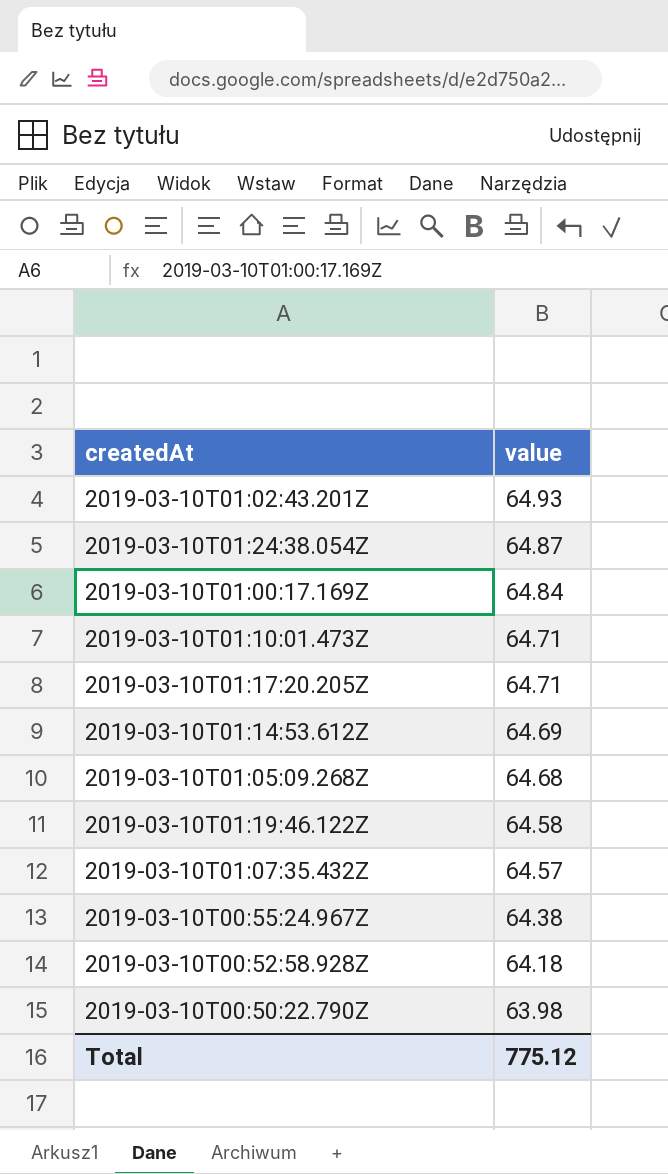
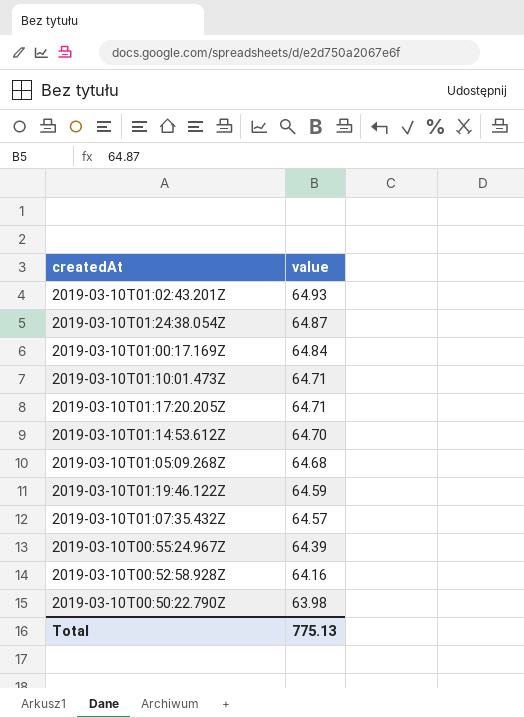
2019-03-10T01:14:53.612Z | value: 64.69 -> 64.70
2019-03-10T01:19:46.122Z | value: 64.58 -> 64.59
2019-03-10T00:55:24.967Z | value: 64.38 -> 64.39
2019-03-10T00:52:58.928Z | value: 64.18 -> 64.16
Total | value: 775.12 -> 775.13

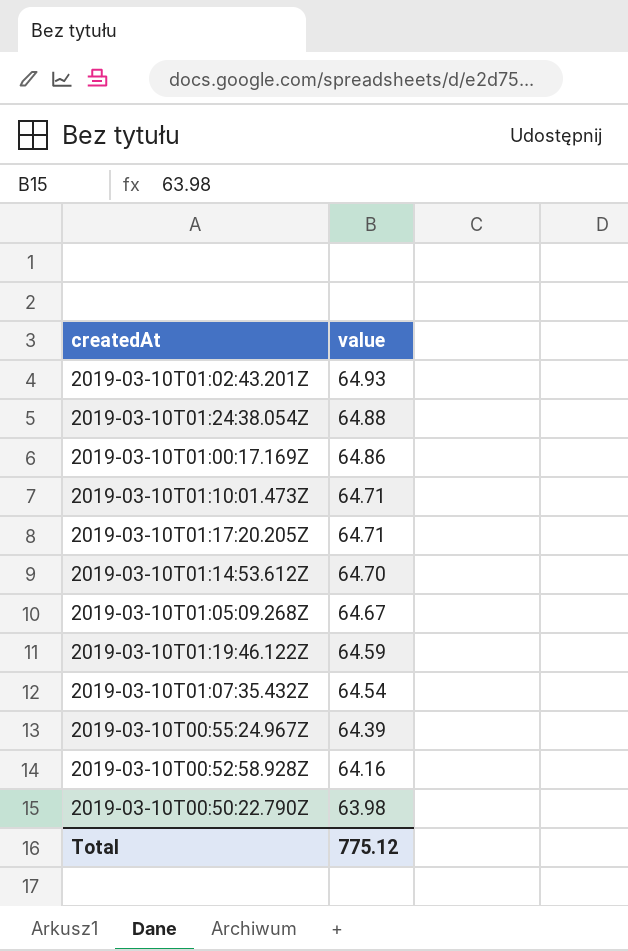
2019-03-10T01:24:38.054Z | value: 64.87 -> 64.88
2019-03-10T01:00:17.169Z | value: 64.84 -> 64.86
2019-03-10T01:05:09.268Z | value: 64.68 -> 64.67
2019-03-10T01:07:35.432Z | value: 64.57 -> 64.54
Total | value: 775.13 -> 775.12

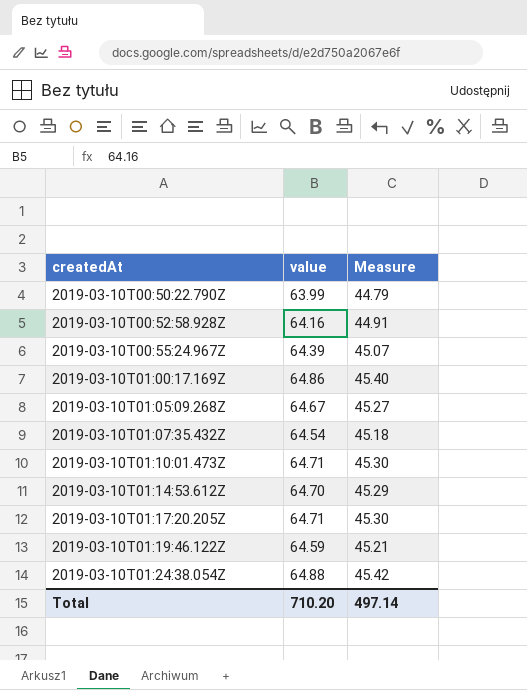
row order: value descending -> createdAt ascending
column Measure | formula: none -> [value] * 0.7
row 2019-03-10T01:02:43.201Z: 64.93 -> none
2019-03-10T00:50:22.790Z | value: 63.98 -> 63.99
Total | value: 775.12 -> 710.20

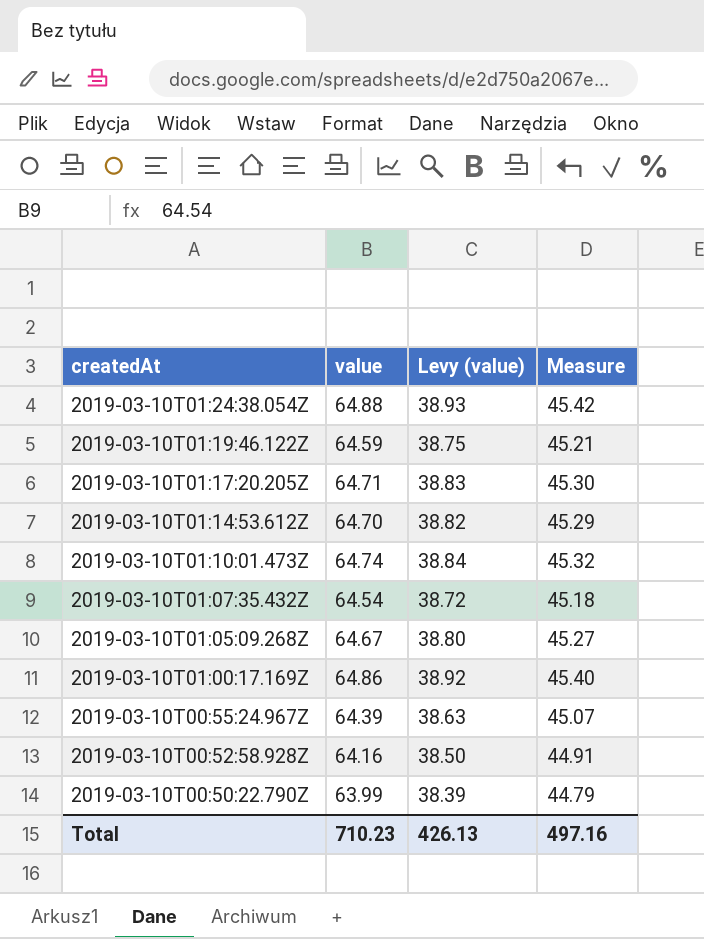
row order: createdAt ascending -> createdAt descending
column Levy (value) | formula: none -> [value] * 0.6
2019-03-10T01:10:01.473Z | value: 64.71 -> 64.74
2019-03-10T01:10:01.473Z | Measure: 45.30 -> 45.32
Total | value: 710.20 -> 710.23
Total | Measure: 497.14 -> 497.16

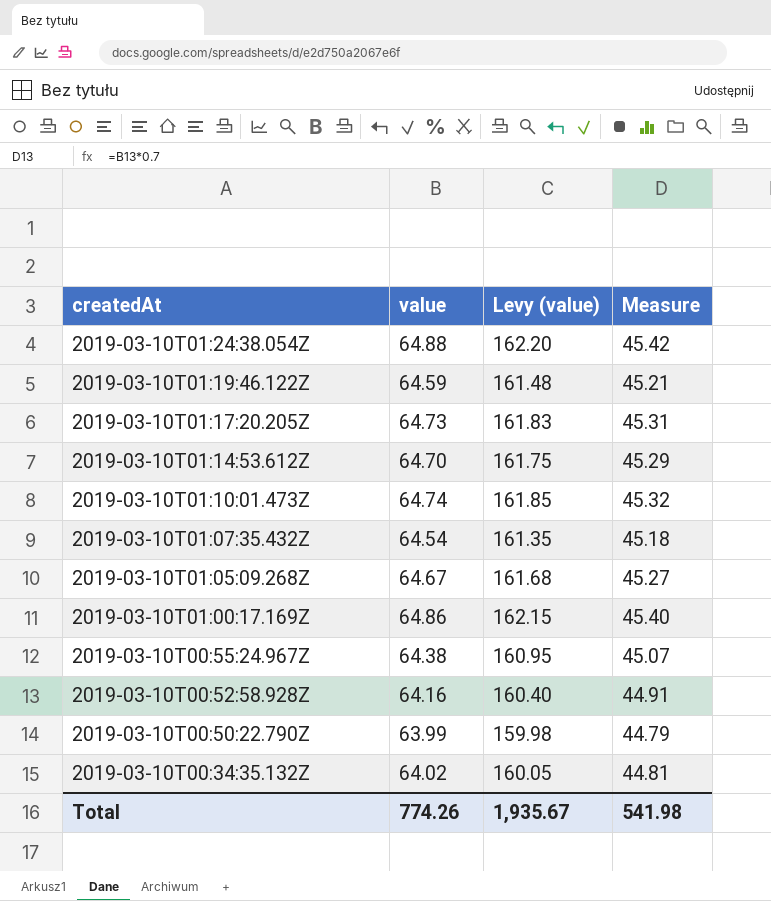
column Levy (value) | formula: [value] * 0.6 -> [value] * 2.5
2019-03-10T01:17:20.205Z | value: 64.71 -> 64.73
2019-03-10T01:17:20.205Z | Measure: 45.30 -> 45.31
2019-03-10T00:55:24.967Z | value: 64.39 -> 64.38
row 2019-03-10T00:34:35.132Z: none -> 64.02 | 160.05 | 44.81
Total | value: 710.23 -> 774.26
Total | Levy (value): 426.13 -> 1,935.67
Total | Measure: 497.16 -> 541.98

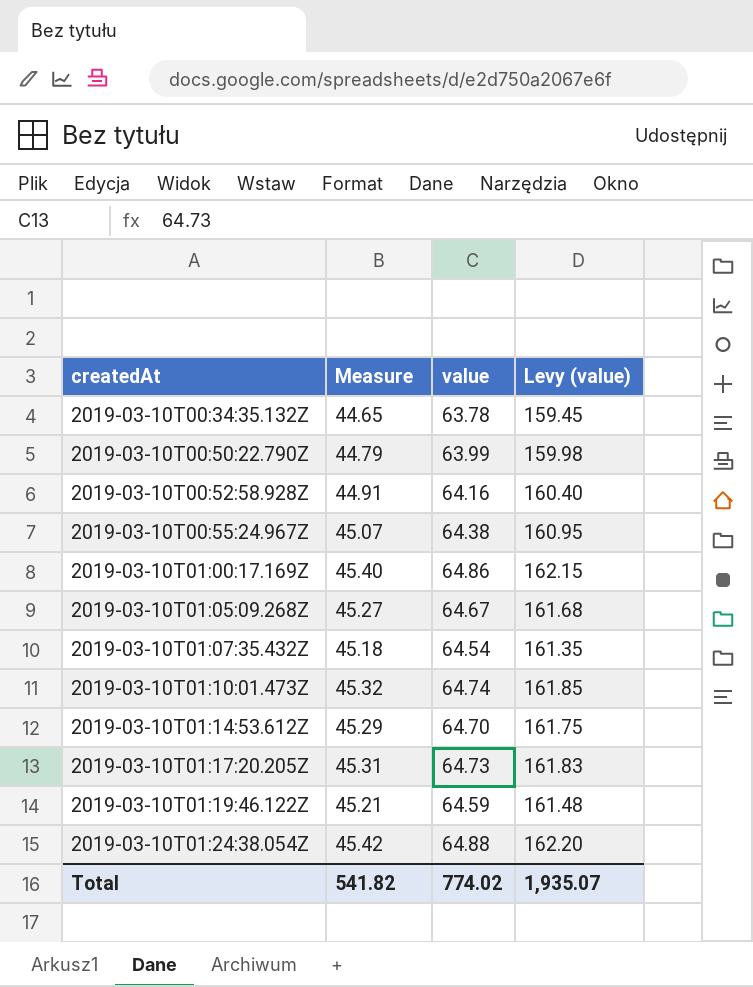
row order: createdAt descending -> createdAt ascending
column Measure | position: 4 -> 2
2019-03-10T00:34:35.132Z | Measure: 44.81 -> 44.65
2019-03-10T00:34:35.132Z | value: 64.02 -> 63.78
2019-03-10T00:34:35.132Z | Levy (value): 160.05 -> 159.45
Total | Measure: 541.98 -> 541.82
Total | value: 774.26 -> 774.02
Total | Levy (value): 1,935.67 -> 1,935.07

